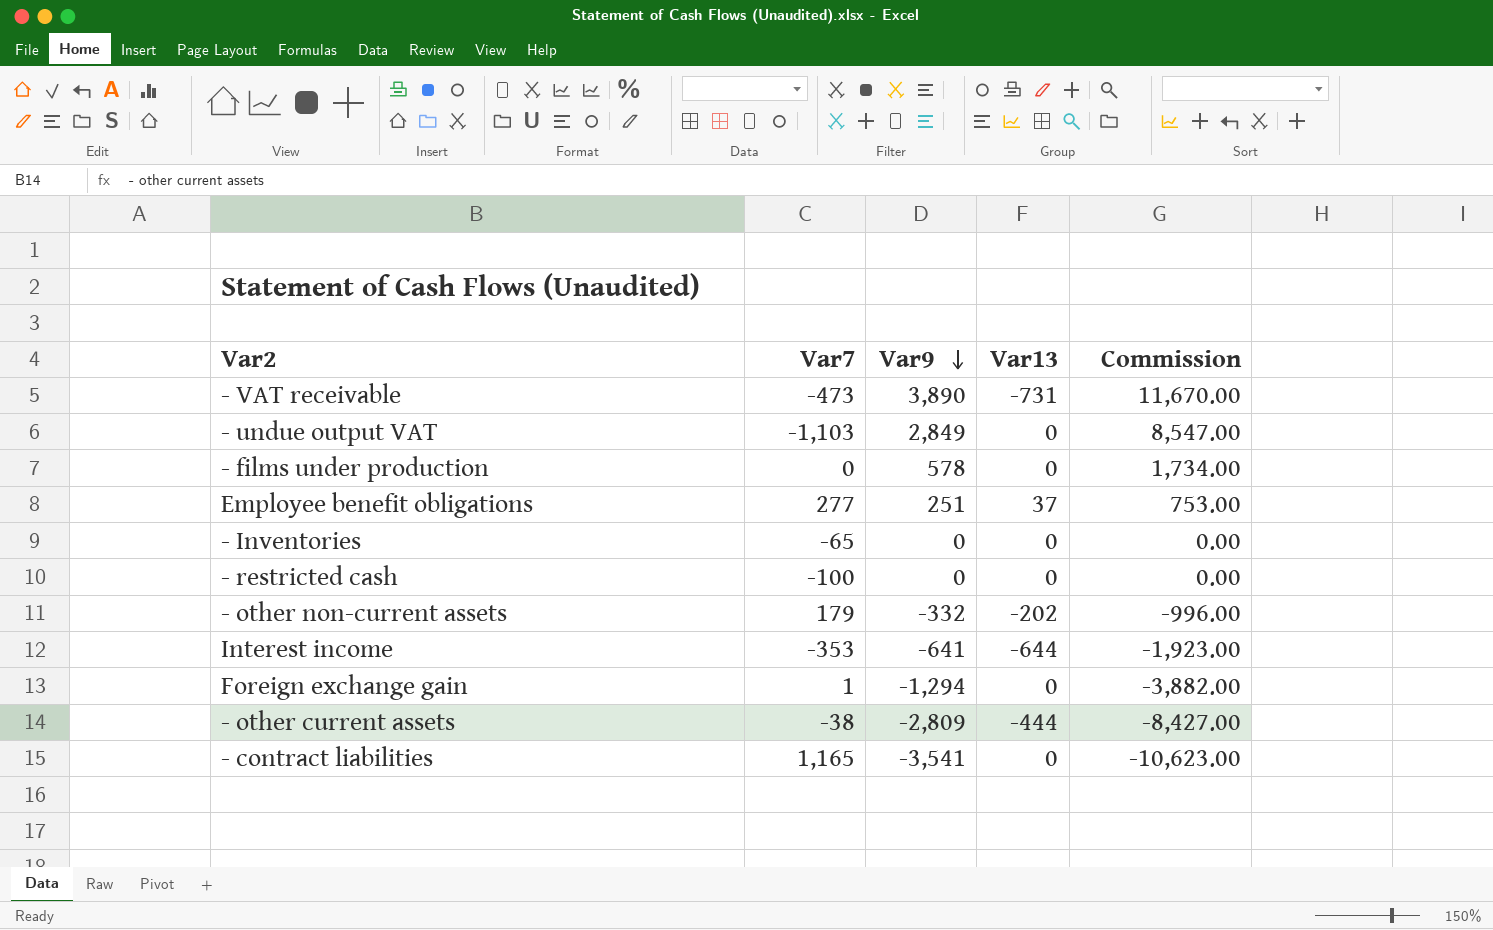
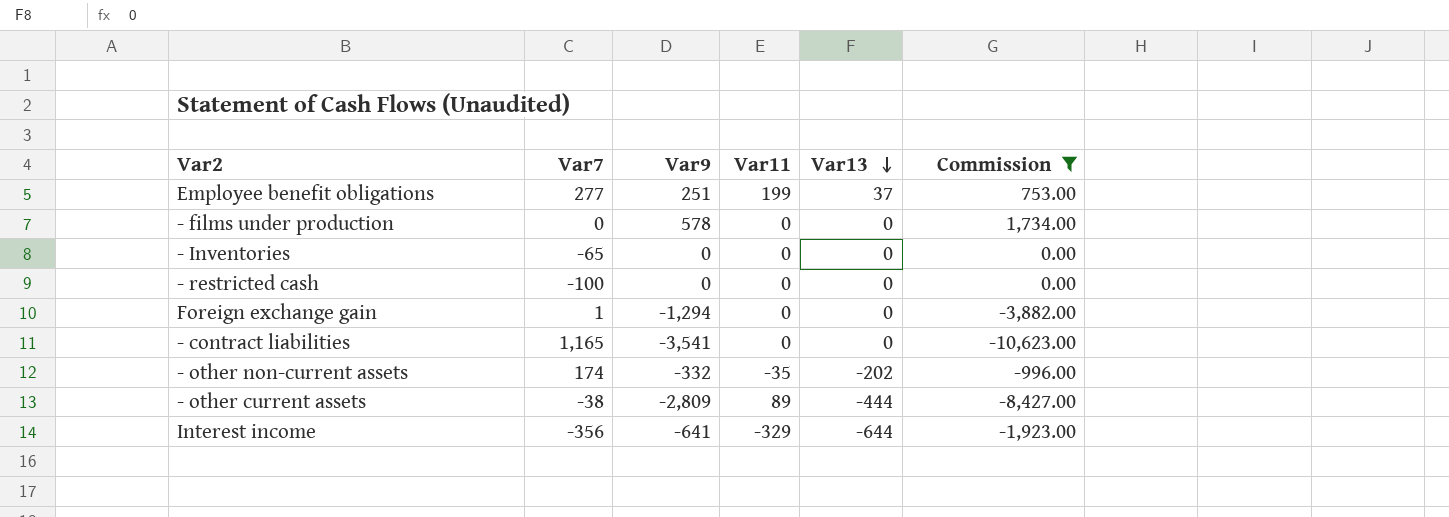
filter: none -> Commission <= 1,734.00
row order: Var9 descending -> Var13 descending
column Var11 | position: none -> 4
- other non-current assets | Var7: 179 -> 174
Interest income | Var7: -353 -> -356

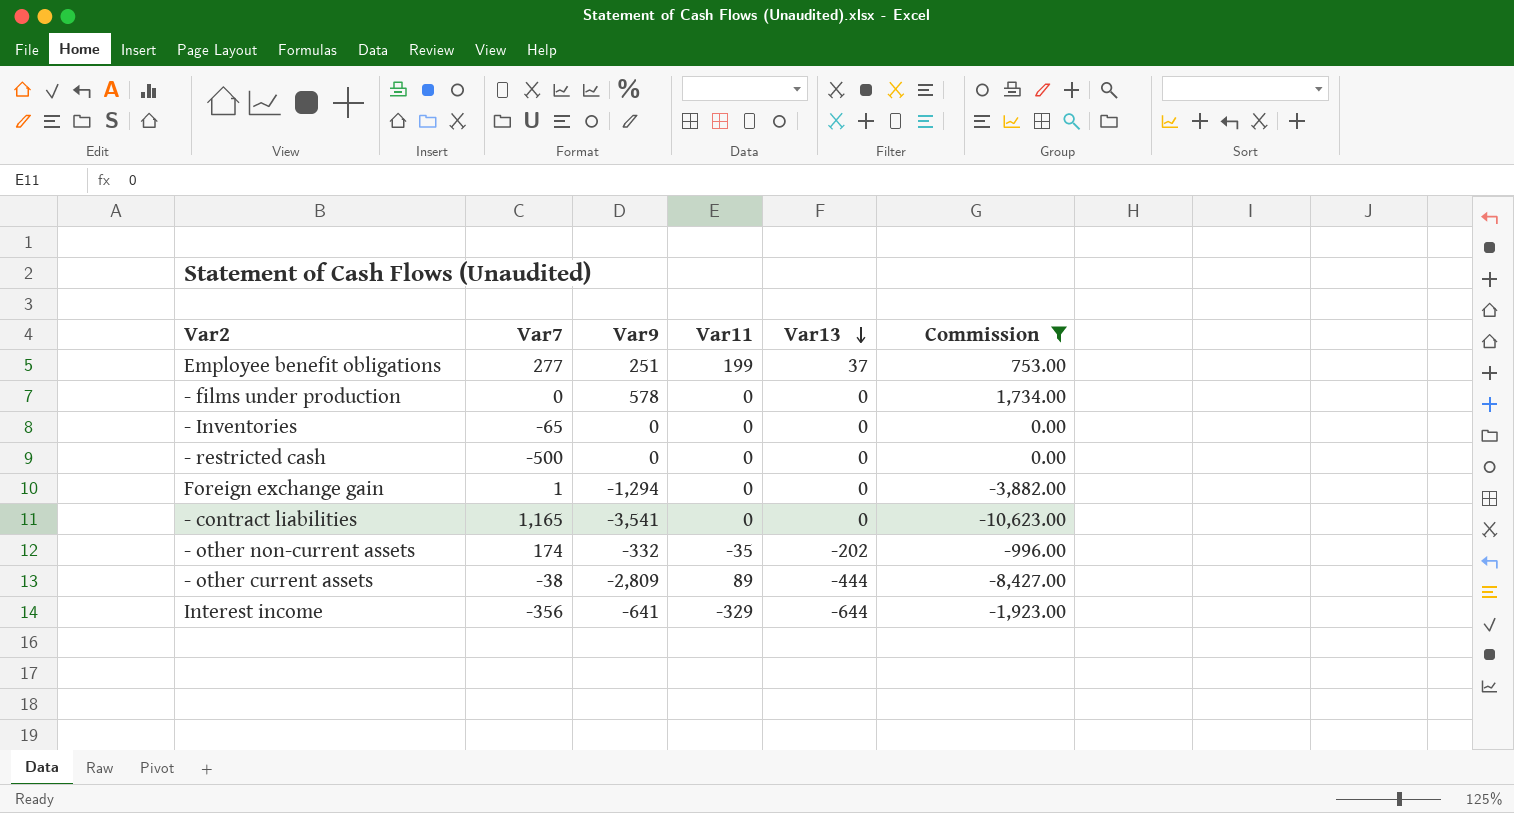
- restricted cash | Var7: -100 -> -500

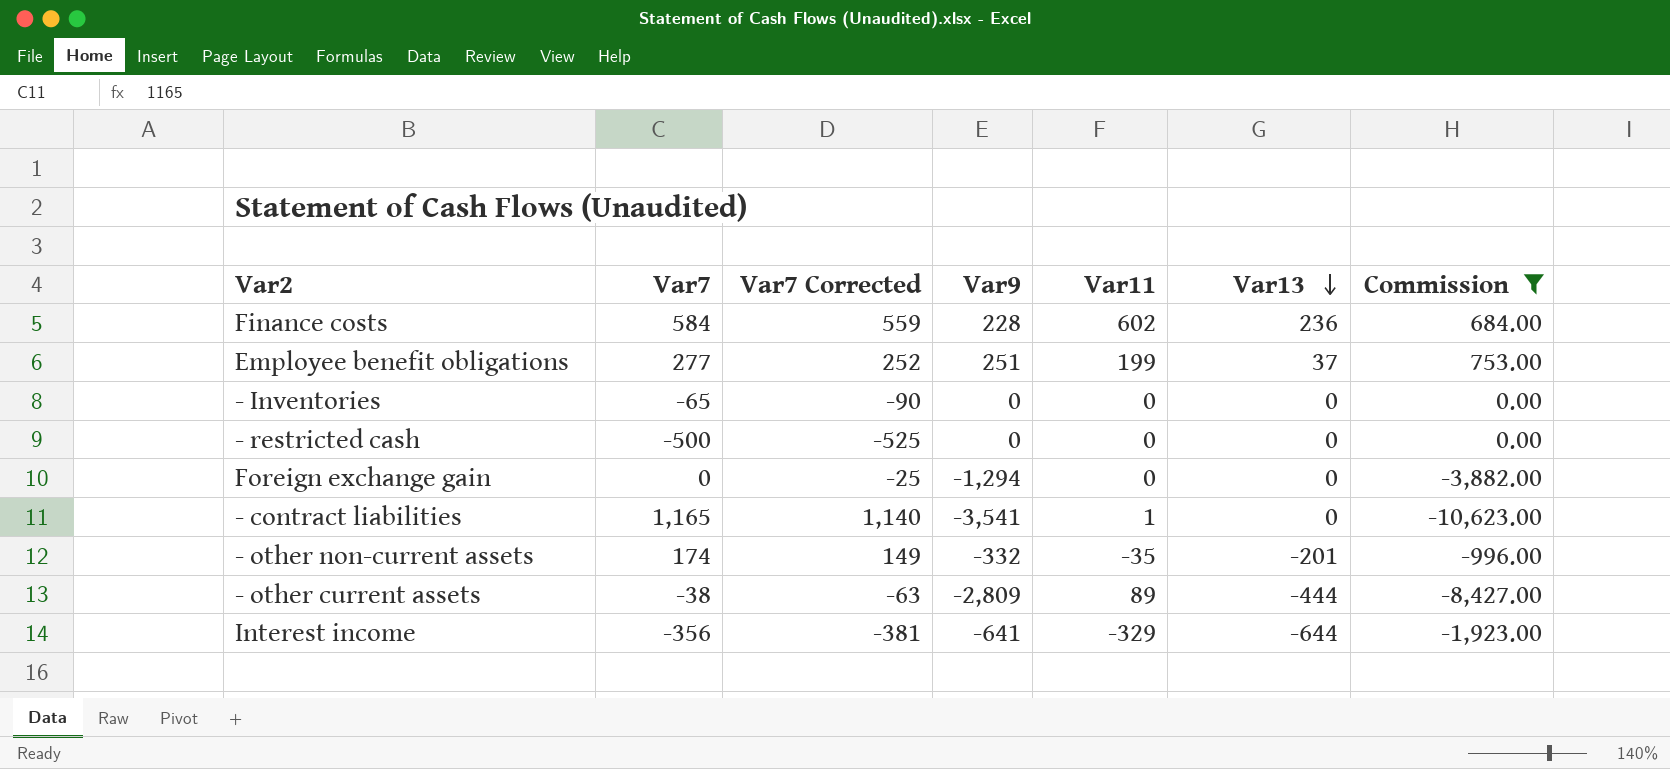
column Var7 Corrected | formula: none -> [Var7] - 25
row - films under production: 0 | 578 | 0 | 0 | 1,734.00 -> none
row Finance costs: none -> 584 | 559 | 228 | 602 | 236 | 684.00
Foreign exchange gain | Var7: 1 -> 0
- contract liabilities | Var11: 0 -> 1
- other non-current assets | Var13: -202 -> -201

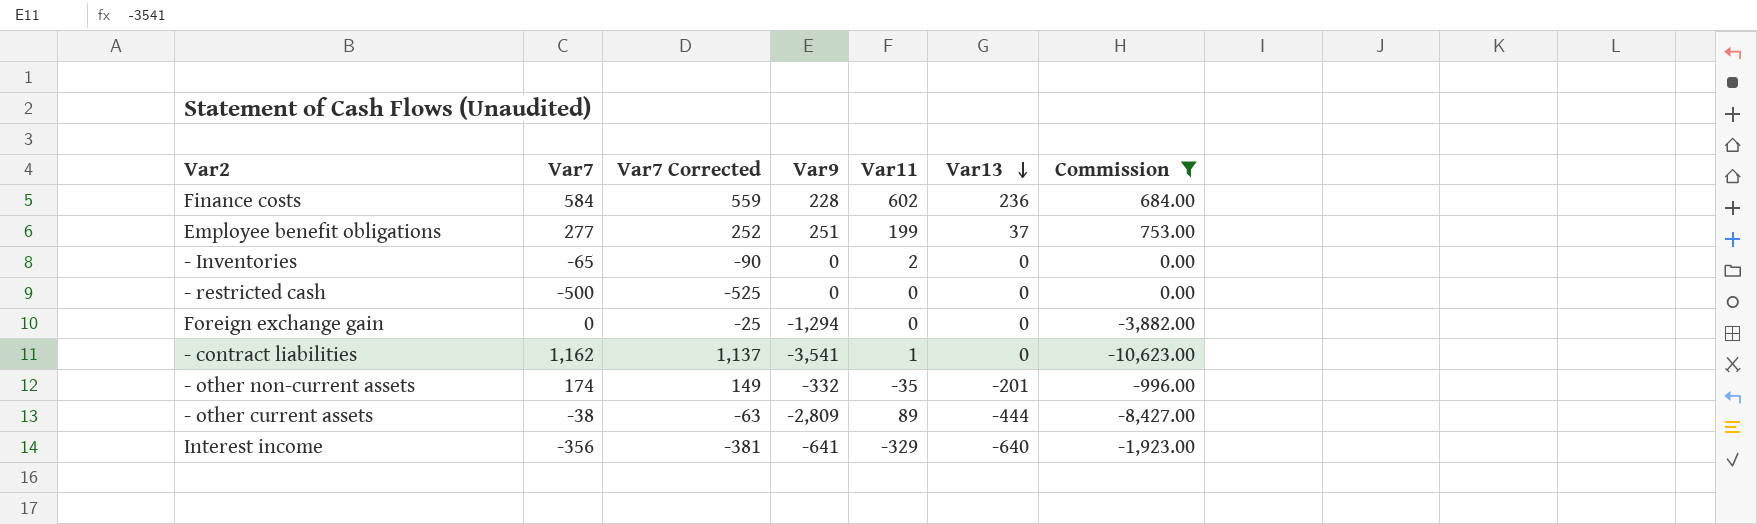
- Inventories | Var11: 0 -> 2
- contract liabilities | Var7: 1,165 -> 1,162
- contract liabilities | Var7 Corrected: 1,140 -> 1,137
Interest income | Var13: -644 -> -640

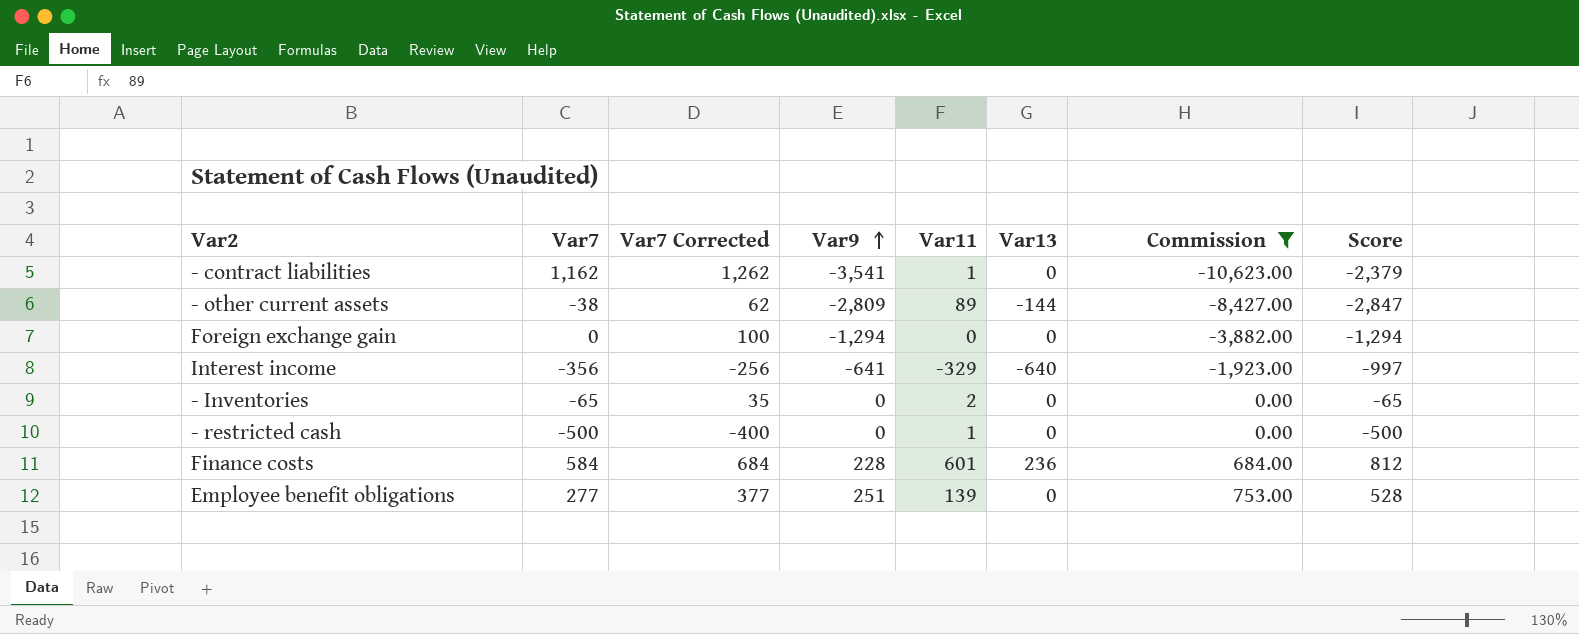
row order: Var13 descending -> Var9 ascending
column Var7 Corrected | formula: [Var7] - 25 -> [Var7] + 100
column Score | formula: none -> [Var7] + [Var9]
row - other non-current assets: 174 | 149 | -332 | -35 | -201 | -996.00 -> none
- other current assets | Var13: -444 -> -144
- restricted cash | Var11: 0 -> 1
Finance costs | Var11: 602 -> 601
Employee benefit obligations | Var11: 199 -> 139
Employee benefit obligations | Var13: 37 -> 0

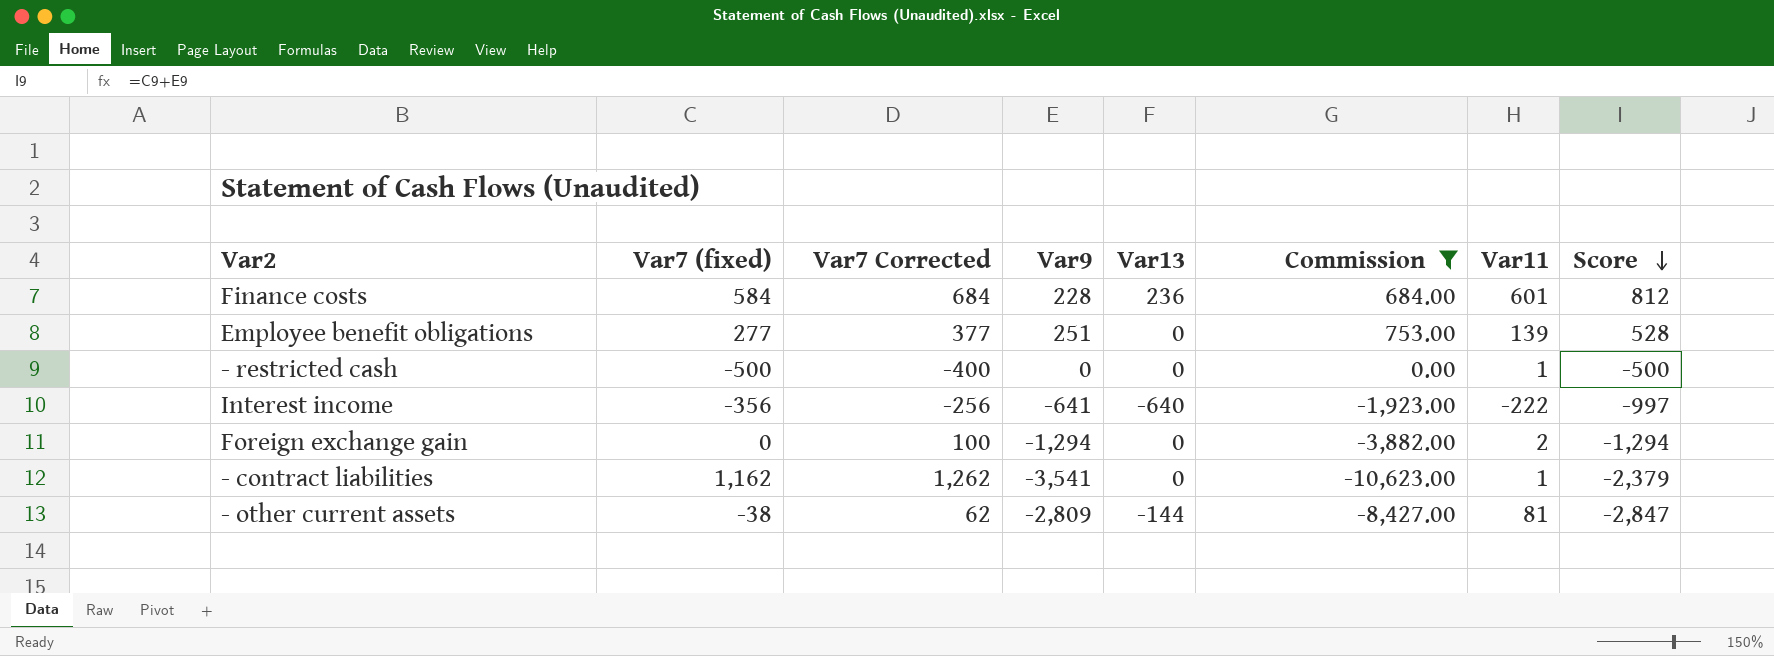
row order: Var9 ascending -> Score descending
column name: Var7 -> Var7 (fixed)
column Var11 | position: 5 -> 7
row - Inventories: -65 | 35 | 0 | 2 | 0 | 0.00 | -65 -> none
Interest income | Var11: -329 -> -222
Foreign exchange gain | Var11: 0 -> 2
- other current assets | Var11: 89 -> 81

